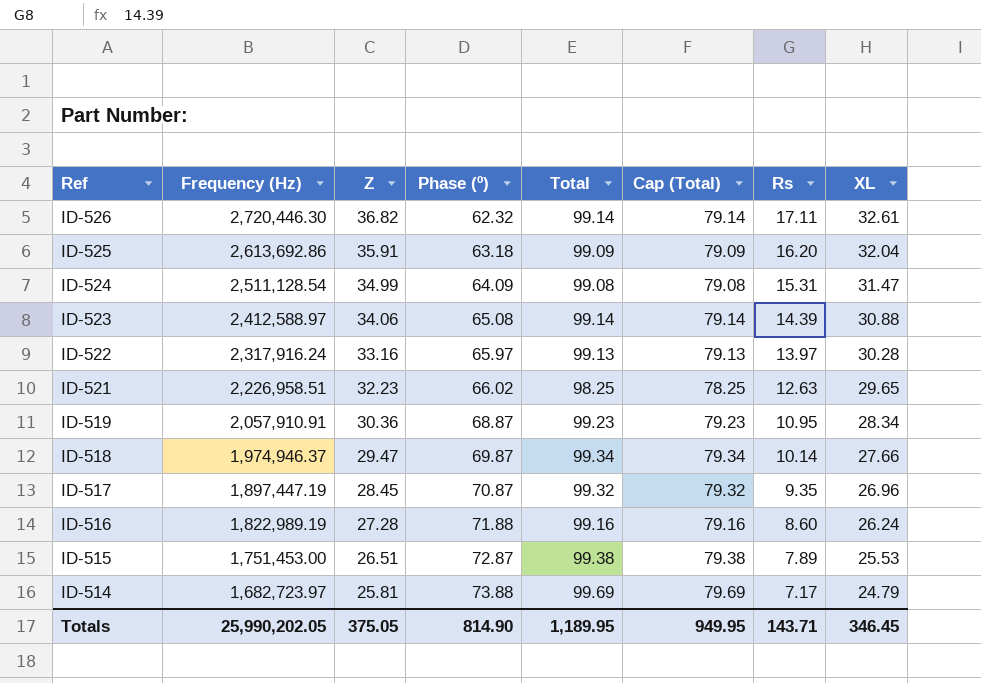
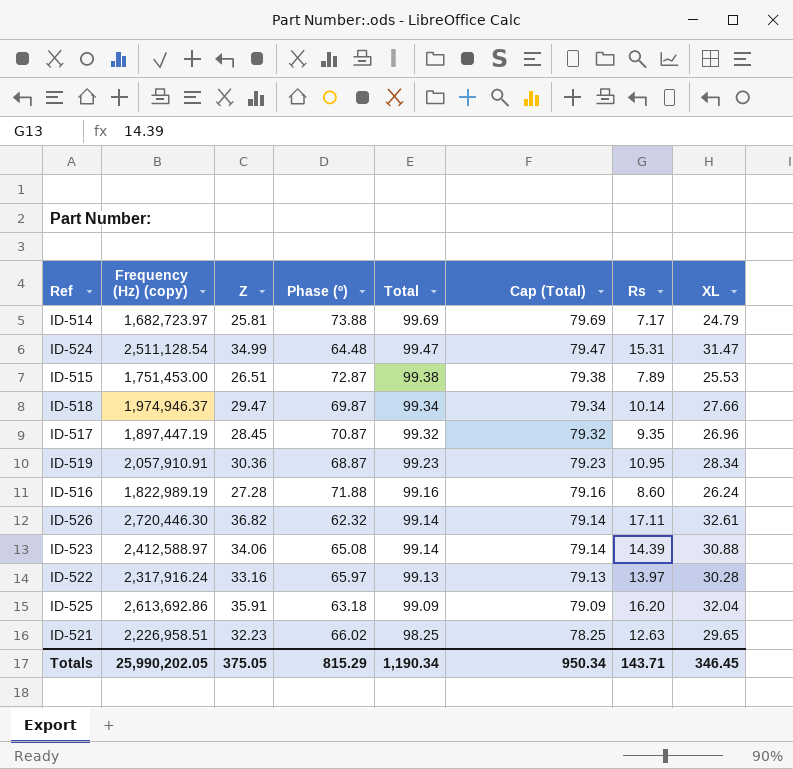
row order: Ref descending -> Total descending
column name: Frequency (Hz) -> Frequency (Hz) (copy)
ID-524 | Phase (º): 64.09 -> 64.48
ID-524 | Total: 99.08 -> 99.47
ID-524 | Cap (Total): 79.08 -> 79.47
Totals | Phase (º): 814.90 -> 815.29
Totals | Total: 1,189.95 -> 1,190.34
Totals | Cap (Total): 949.95 -> 950.34

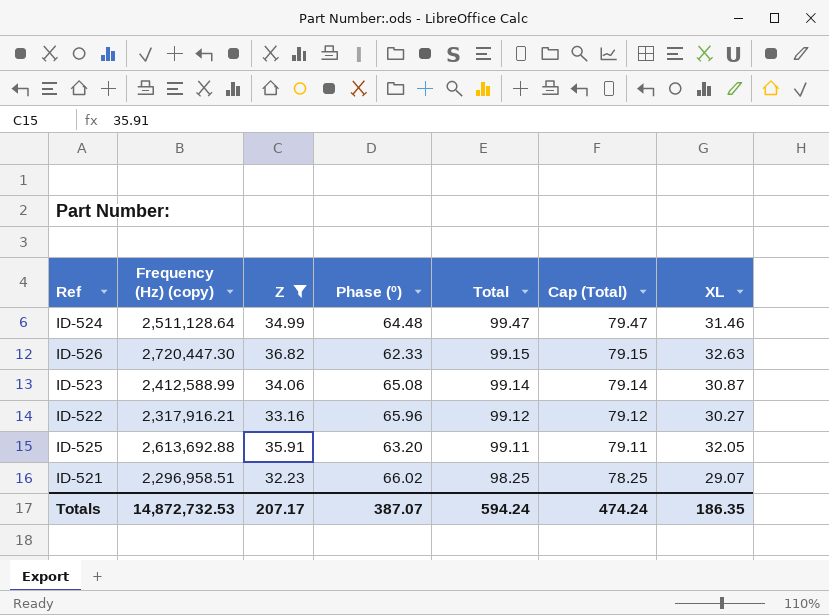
filter: none -> Z >= 32.23
column Rs | position: 7 -> none
ID-524 | Frequency (Hz) (copy): 2,511,128.54 -> 2,511,128.64
ID-524 | XL: 31.47 -> 31.46
ID-526 | Frequency (Hz) (copy): 2,720,446.30 -> 2,720,447.30
ID-526 | Phase (º): 62.32 -> 62.33
ID-526 | Total: 99.14 -> 99.15
ID-526 | Cap (Total): 79.14 -> 79.15
ID-526 | XL: 32.61 -> 32.63
ID-523 | Frequency (Hz) (copy): 2,412,588.97 -> 2,412,588.99
ID-523 | XL: 30.88 -> 30.87
ID-522 | Frequency (Hz) (copy): 2,317,916.24 -> 2,317,916.21
ID-522 | Phase (º): 65.97 -> 65.96
ID-522 | Total: 99.13 -> 99.12
ID-522 | Cap (Total): 79.13 -> 79.12
ID-522 | XL: 30.28 -> 30.27
ID-525 | Frequency (Hz) (copy): 2,613,692.86 -> 2,613,692.88
ID-525 | Phase (º): 63.18 -> 63.20
ID-525 | Total: 99.09 -> 99.11
ID-525 | Cap (Total): 79.09 -> 79.11
ID-525 | XL: 32.04 -> 32.05
ID-521 | Frequency (Hz) (copy): 2,226,958.51 -> 2,296,958.51
ID-521 | XL: 29.65 -> 29.07
Totals | Frequency (Hz) (copy): 25,990,202.05 -> 14,872,732.53
Totals | Z: 375.05 -> 207.17
Totals | Phase (º): 815.29 -> 387.07
Totals | Total: 1,190.34 -> 594.24
Totals | Cap (Total): 950.34 -> 474.24
Totals | XL: 346.45 -> 186.35

